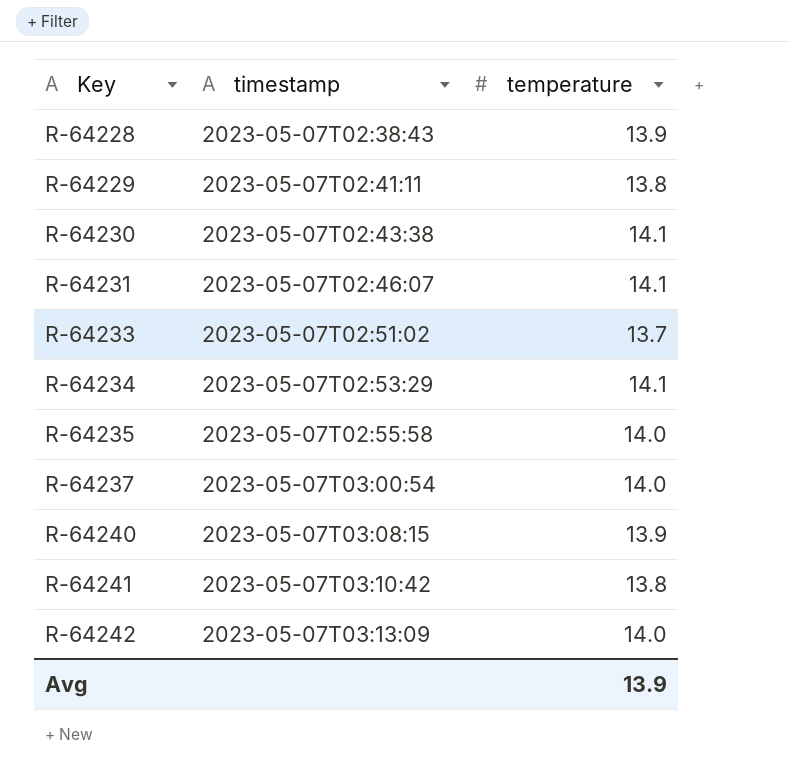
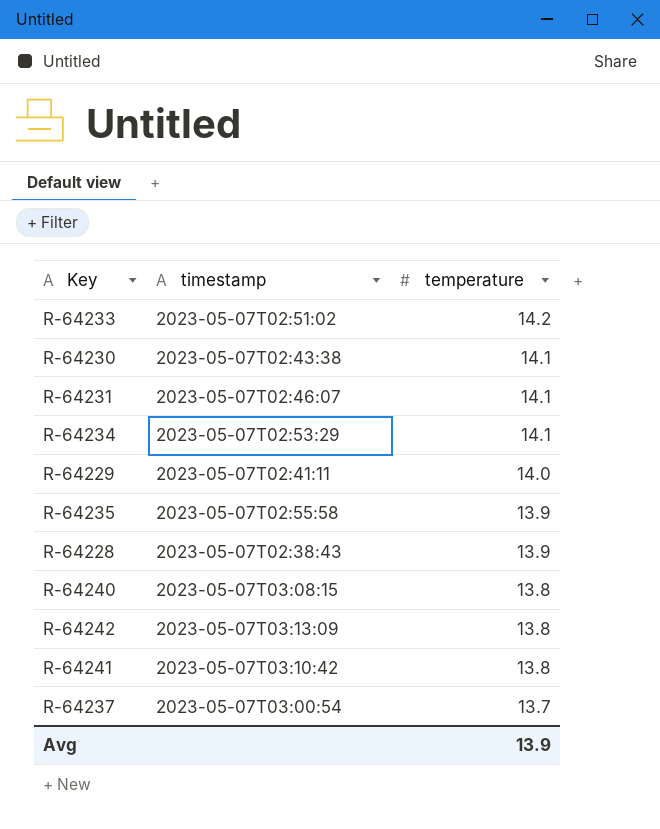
row order: Key ascending -> temperature descending
R-64233 | temperature: 13.7 -> 14.2
R-64229 | temperature: 13.8 -> 14.0
R-64235 | temperature: 14.0 -> 13.9
R-64240 | temperature: 13.9 -> 13.8
R-64242 | temperature: 14.0 -> 13.8
R-64237 | temperature: 14.0 -> 13.7

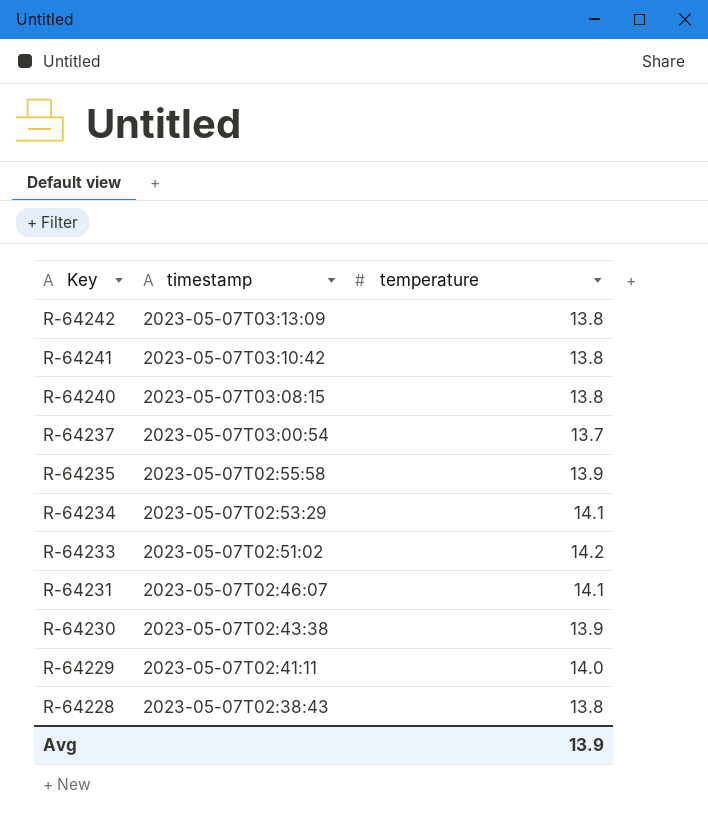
row order: temperature descending -> Key descending
R-64230 | temperature: 14.1 -> 13.9
R-64228 | temperature: 13.9 -> 13.8

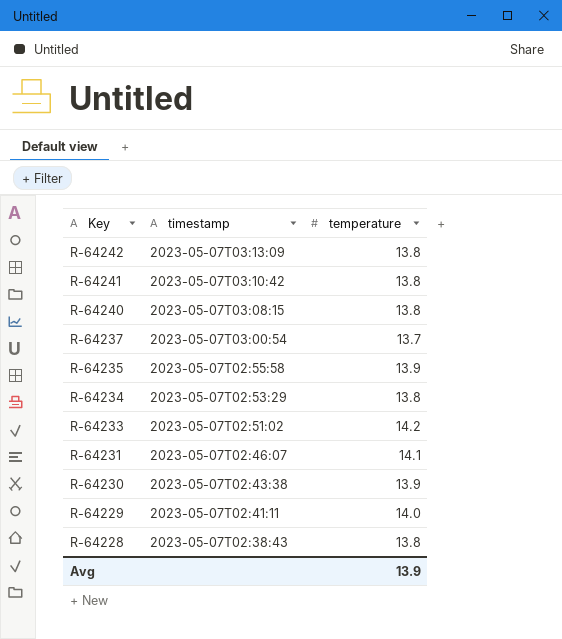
R-64234 | temperature: 14.1 -> 13.8

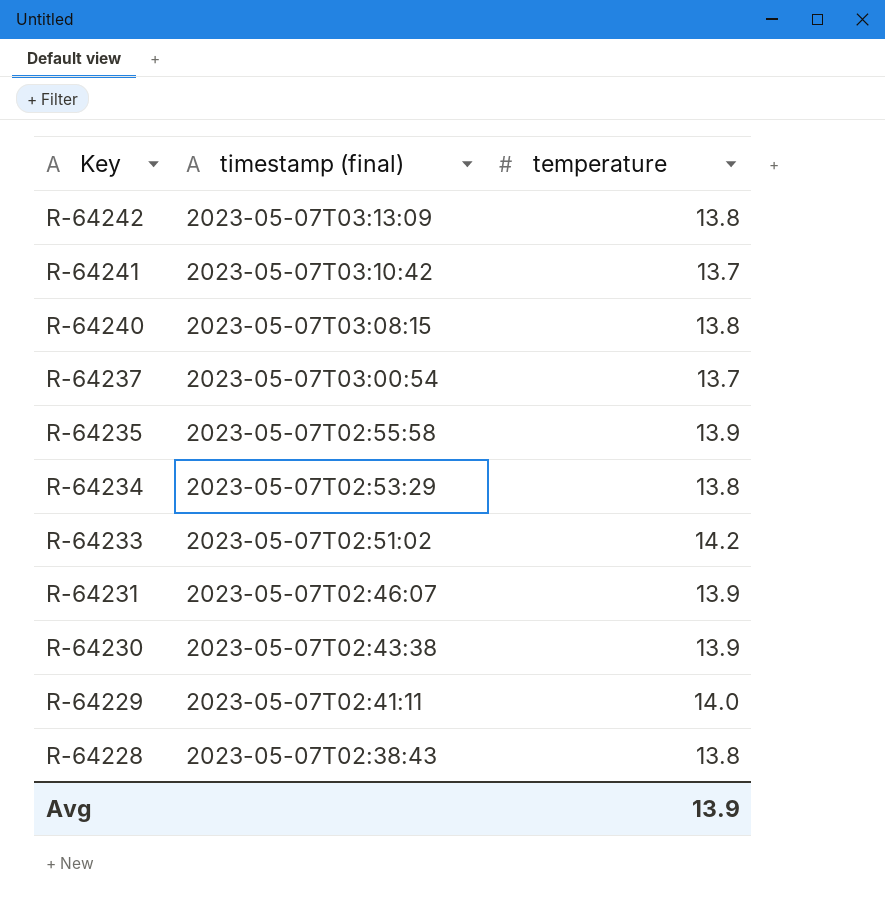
column name: timestamp -> timestamp (final)
R-64241 | temperature: 13.8 -> 13.7
R-64231 | temperature: 14.1 -> 13.9

